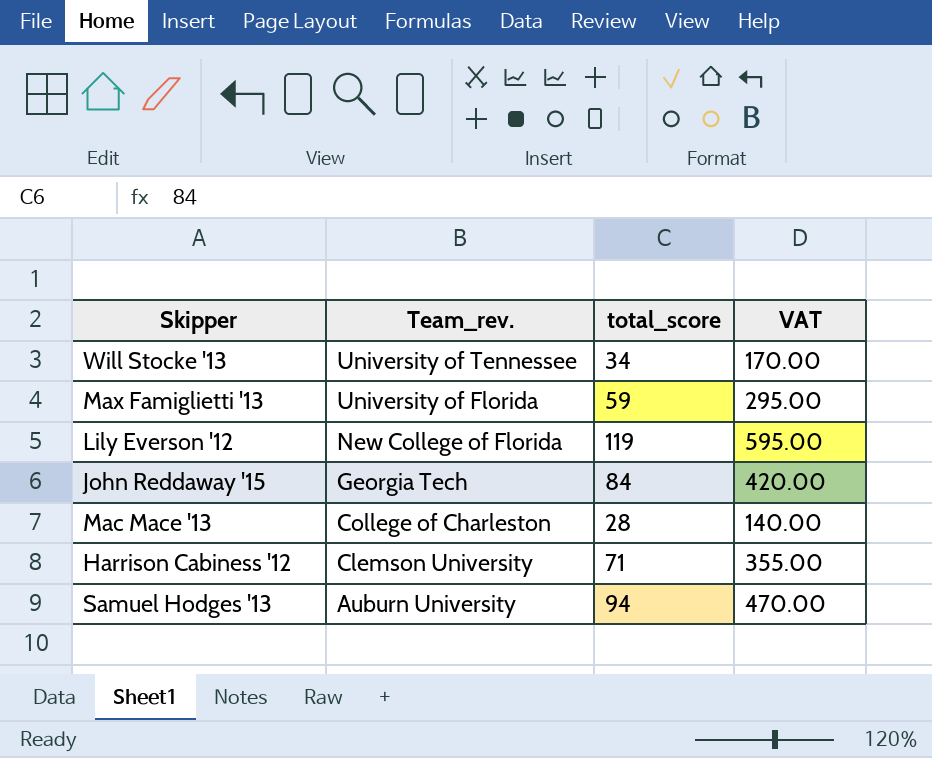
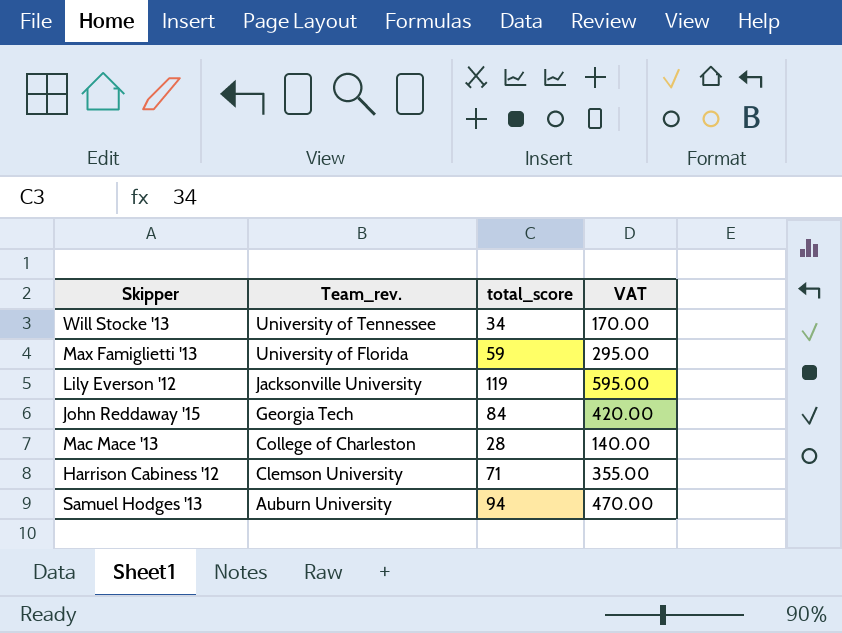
Lily Everson '12 | Team_rev.: New College of Florida -> Jacksonville University

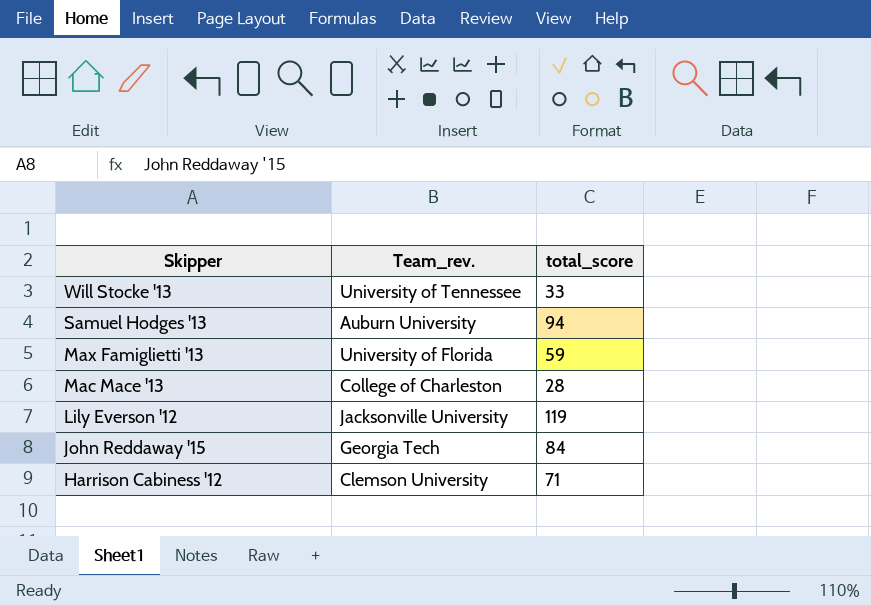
row order: Team_rev. descending -> Skipper descending
column VAT | formula: [total_score] * 5 -> none
Will Stocke '13 | total_score: 34 -> 33

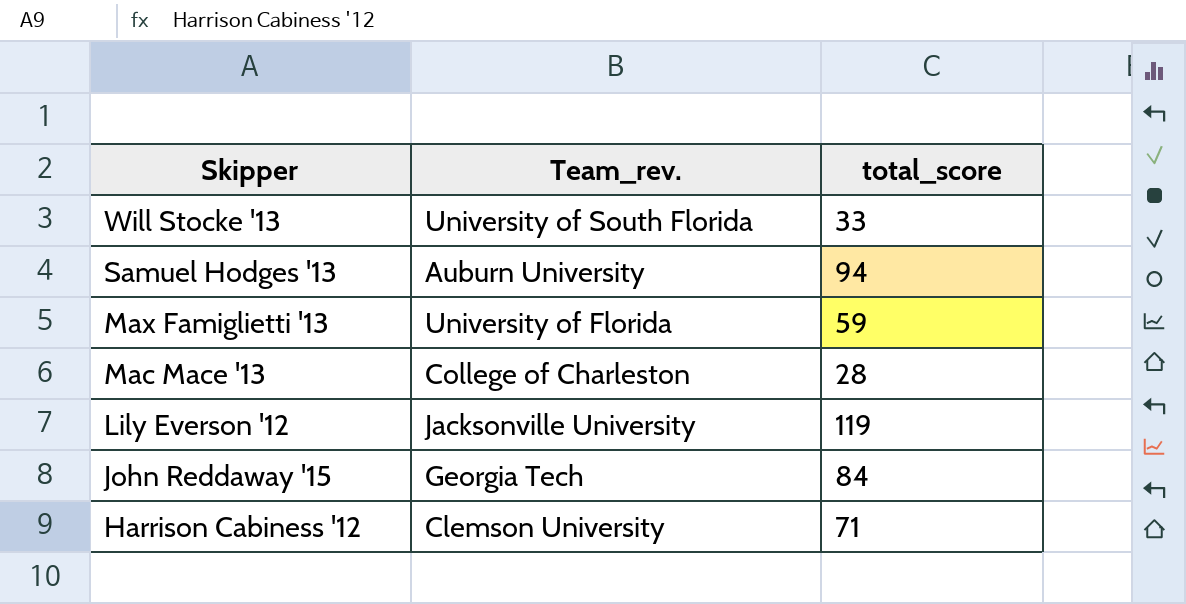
Will Stocke '13 | Team_rev.: University of Tennessee -> University of South Florida

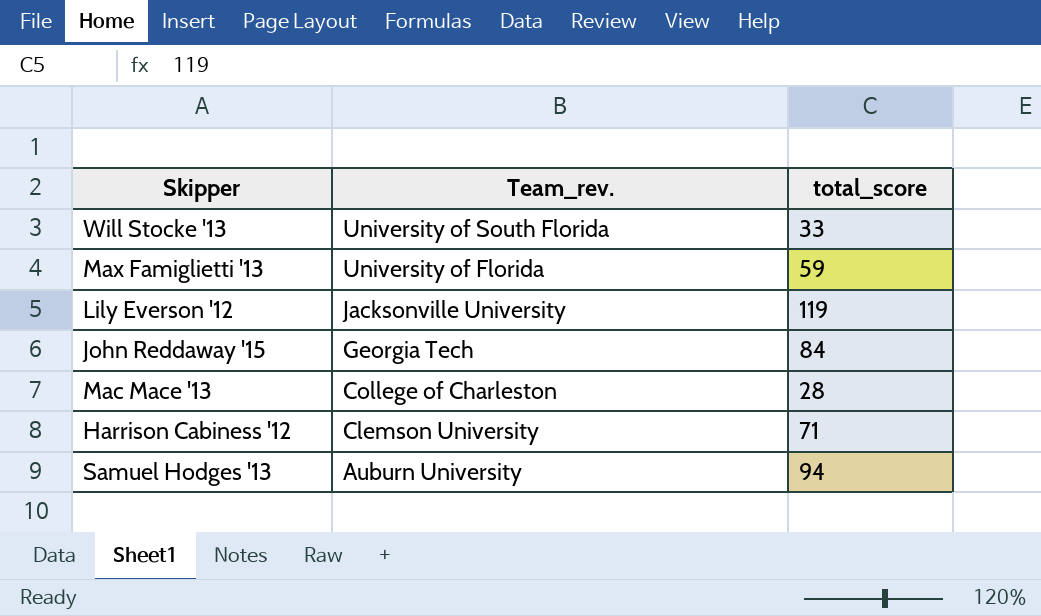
row order: Skipper descending -> Team_rev. descending

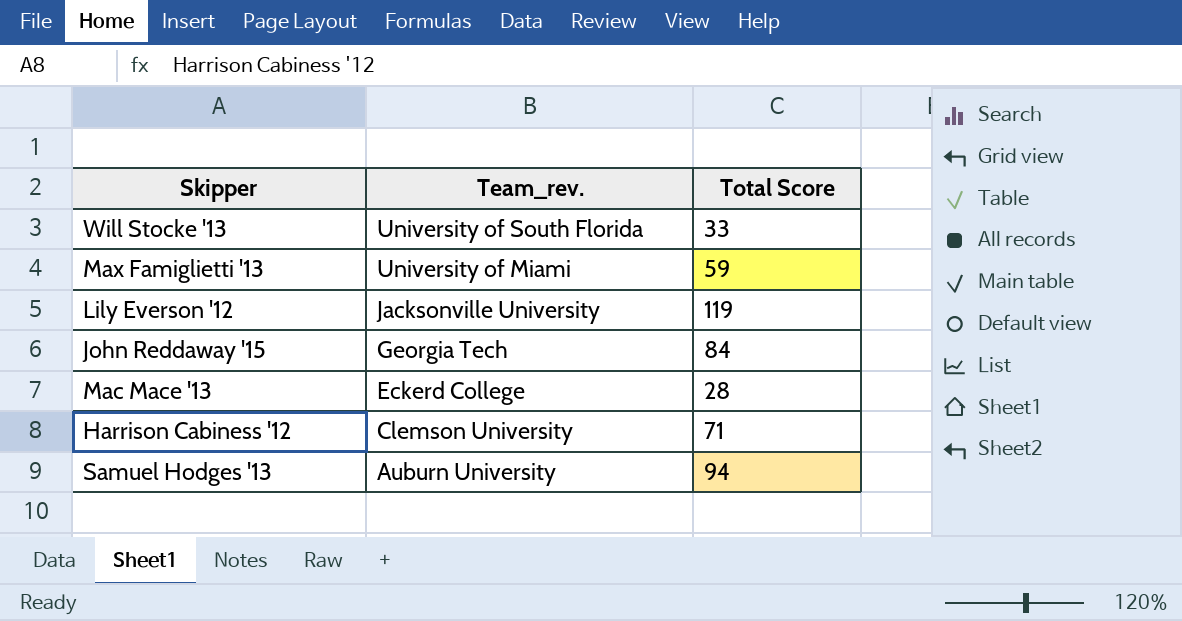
column name: total_score -> Total Score
Max Famiglietti '13 | Team_rev.: University of Florida -> University of Miami
Mac Mace '13 | Team_rev.: College of Charleston -> Eckerd College

